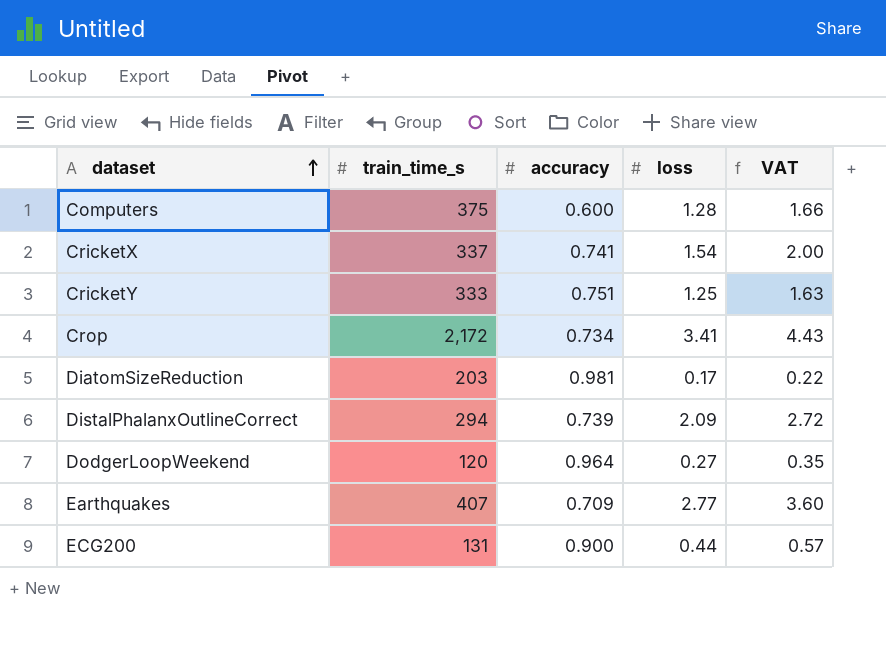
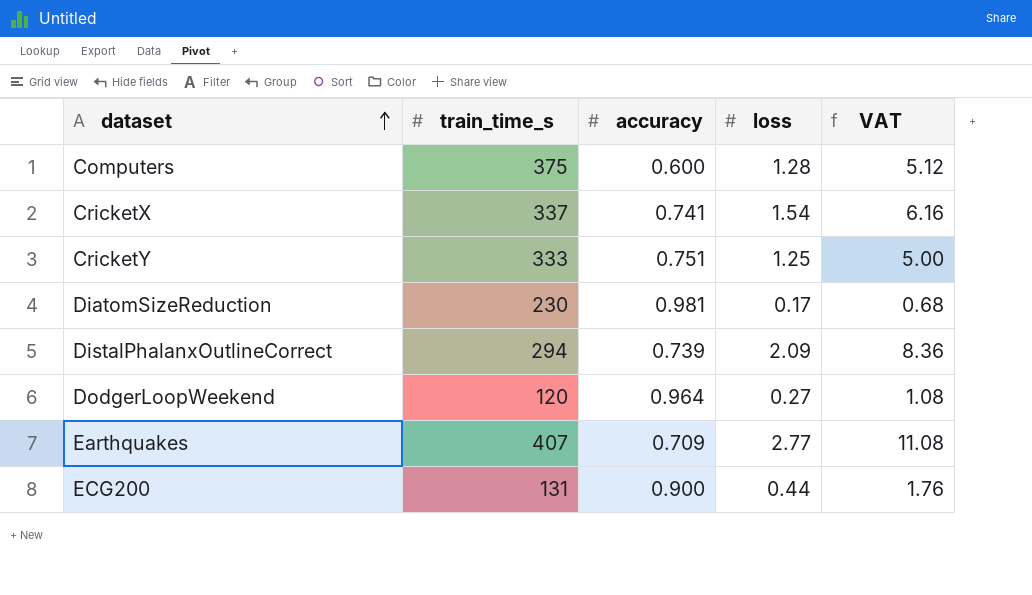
column VAT | formula: [loss] * 1.3 -> [loss] * 4
row Crop: 2,172 | 0.734 | 3.41 | 4.43 -> none
DiatomSizeReduction | train_time_s: 203 -> 230

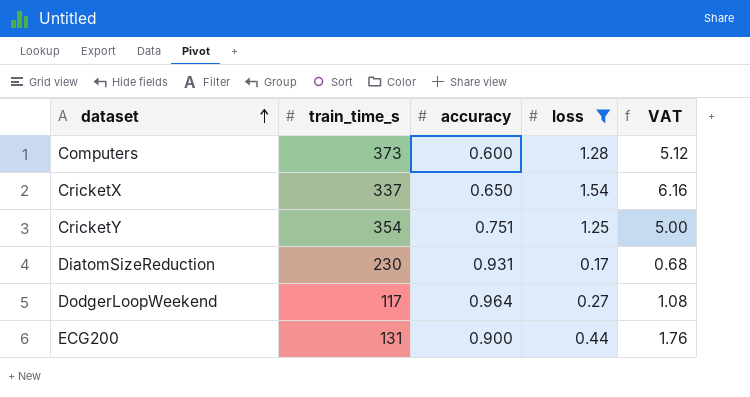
filter: none -> loss <= 1.54
Computers | train_time_s: 375 -> 373
CricketX | accuracy: 0.741 -> 0.650
CricketY | train_time_s: 333 -> 354
DiatomSizeReduction | accuracy: 0.981 -> 0.931
DodgerLoopWeekend | train_time_s: 120 -> 117

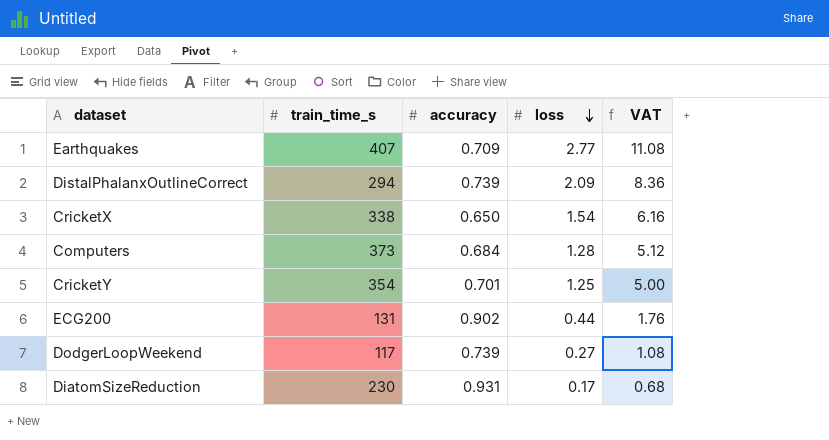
filter: loss <= 1.54 -> none
row order: dataset ascending -> loss descending
CricketX | train_time_s: 337 -> 338
Computers | accuracy: 0.600 -> 0.684
CricketY | accuracy: 0.751 -> 0.701
ECG200 | accuracy: 0.900 -> 0.902
DodgerLoopWeekend | accuracy: 0.964 -> 0.739

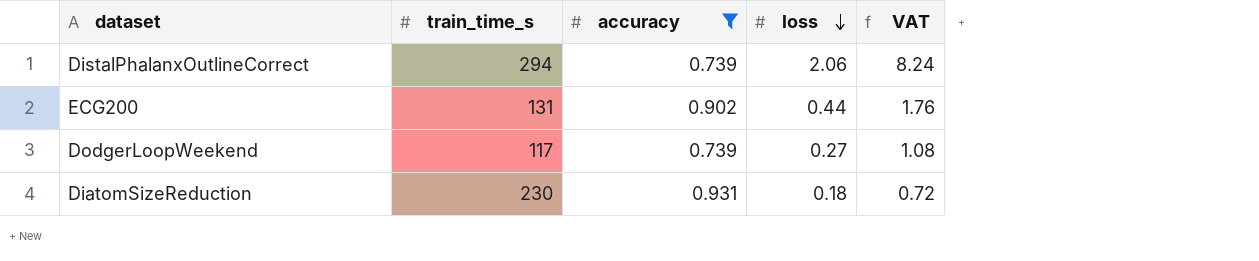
filter: none -> accuracy >= 0.739
DistalPhalanxOutlineCorrect | loss: 2.09 -> 2.06
DistalPhalanxOutlineCorrect | VAT: 8.36 -> 8.24
DiatomSizeReduction | loss: 0.17 -> 0.18
DiatomSizeReduction | VAT: 0.68 -> 0.72

